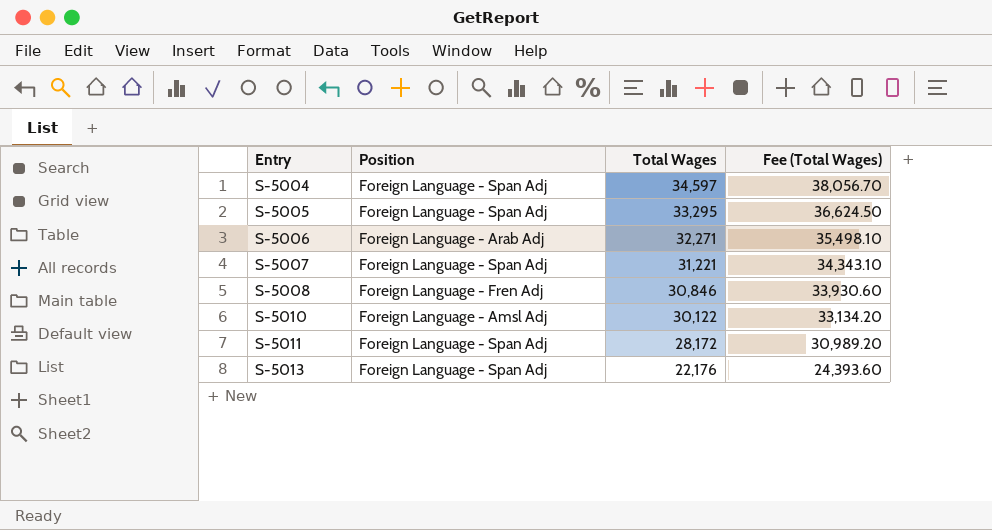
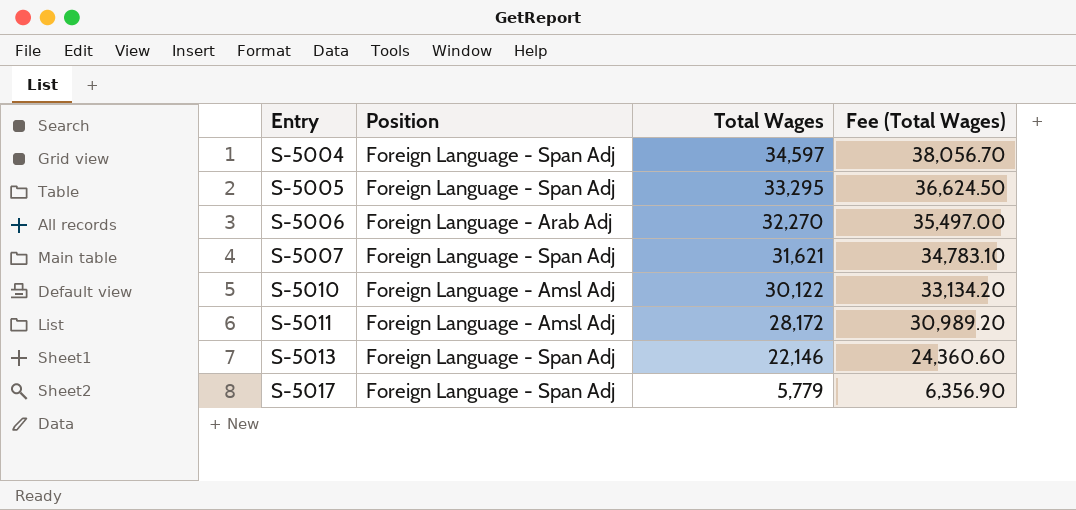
row S-5008: Foreign Language - Fren Adj | 30,846 | 33,930.60 -> none
S-5006 | Total Wages: 32,271 -> 32,270
S-5006 | Fee (Total Wages): 35,498.10 -> 35,497.00
S-5007 | Total Wages: 31,221 -> 31,621
S-5007 | Fee (Total Wages): 34,343.10 -> 34,783.10
S-5011 | Position: Foreign Language - Span Adj -> Foreign Language - Amsl Adj
S-5013 | Total Wages: 22,176 -> 22,146
S-5013 | Fee (Total Wages): 24,393.60 -> 24,360.60
row S-5017: none -> Foreign Language - Span Adj | 5,779 | 6,356.90

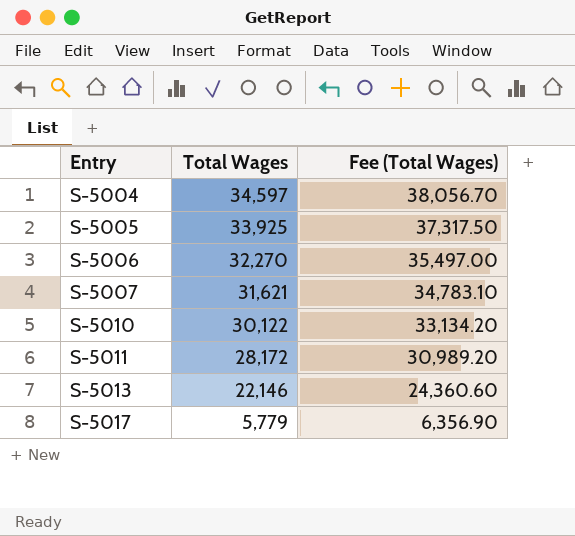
column Position | position: 2 -> none
S-5005 | Total Wages: 33,295 -> 33,925
S-5005 | Fee (Total Wages): 36,624.50 -> 37,317.50

